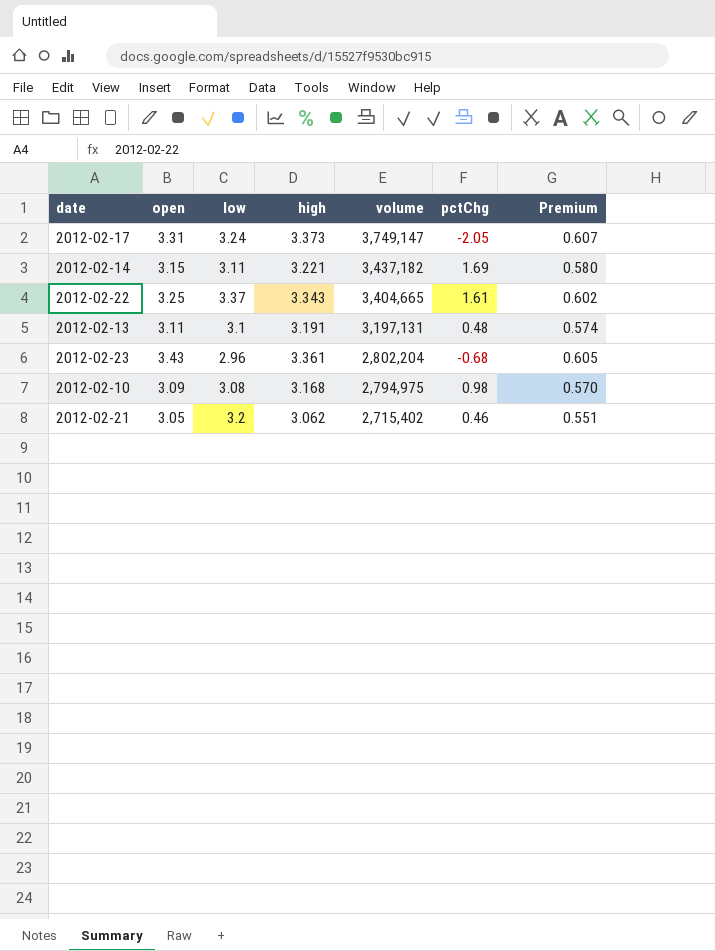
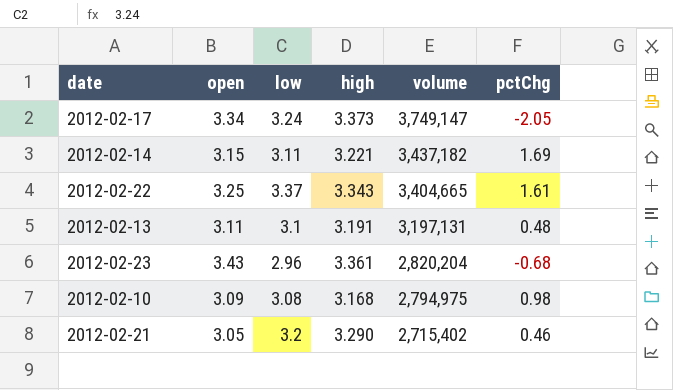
column Premium | formula: [high] * 0.18 -> none
2012-02-17 | open: 3.31 -> 3.34
2012-02-23 | volume: 2,802,204 -> 2,820,204
2012-02-21 | high: 3.062 -> 3.290

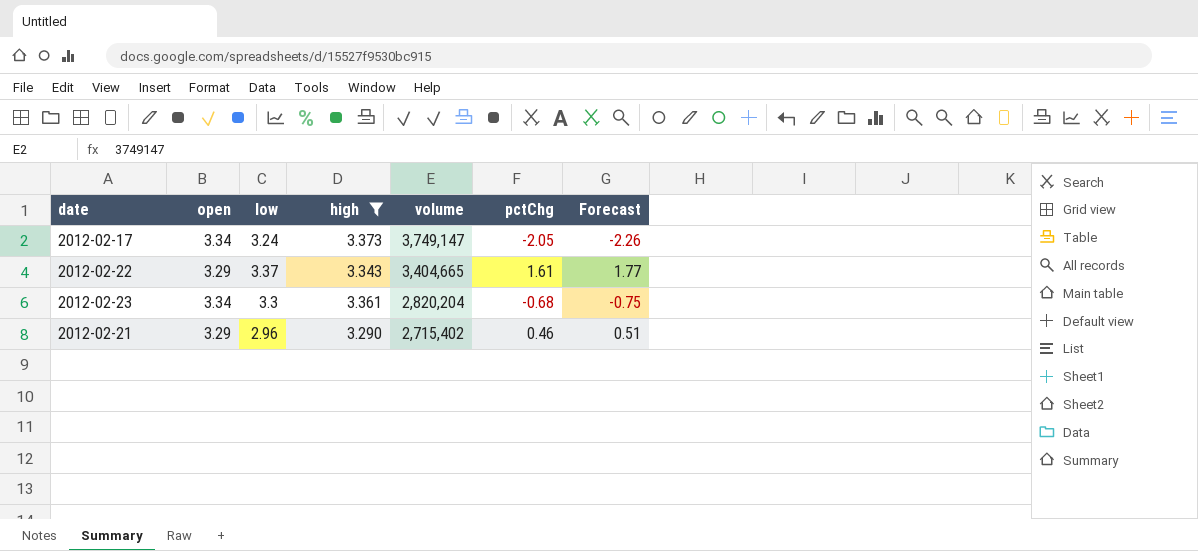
filter: none -> high >= 3.290
column Forecast | formula: none -> [pctChg] * 1.1
2012-02-22 | open: 3.25 -> 3.29
2012-02-23 | open: 3.43 -> 3.34
2012-02-23 | low: 2.96 -> 3.3
2012-02-21 | open: 3.05 -> 3.29
2012-02-21 | low: 3.2 -> 2.96

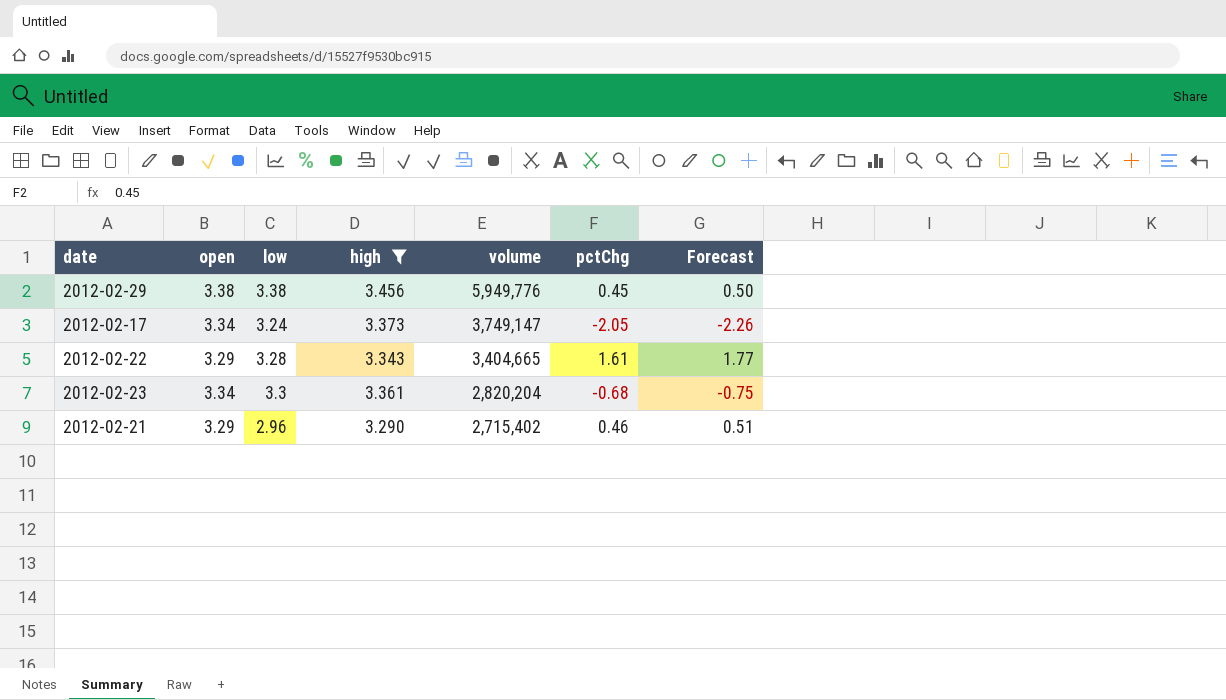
row 2012-02-29: none -> 3.38 | 3.38 | 3.456 | 5,949,776 | 0.45 | 0.50
2012-02-22 | low: 3.37 -> 3.28

